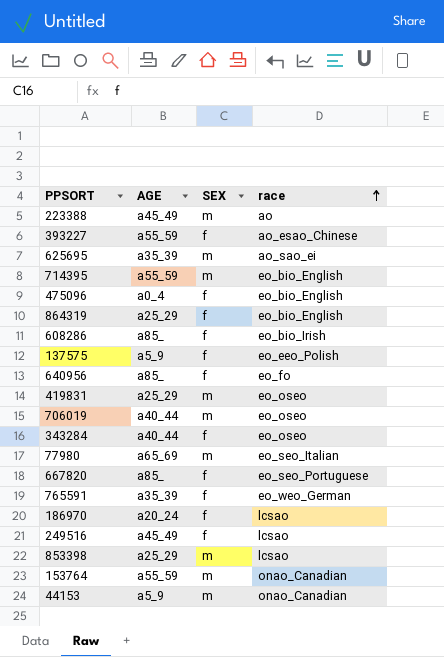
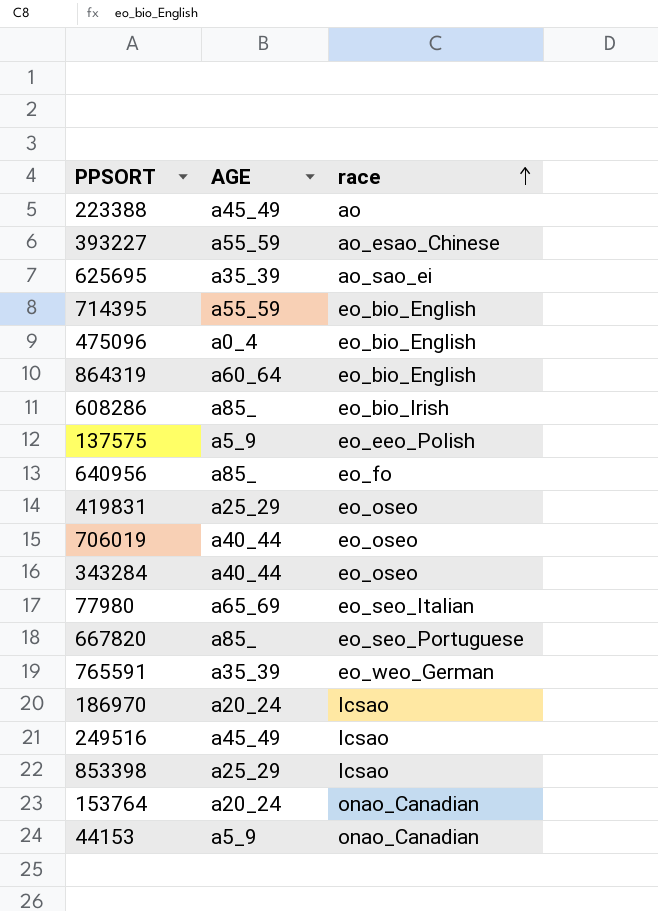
column SEX | position: 3 -> none
864319 | AGE: a25_29 -> a60_64
153764 | AGE: a55_59 -> a20_24

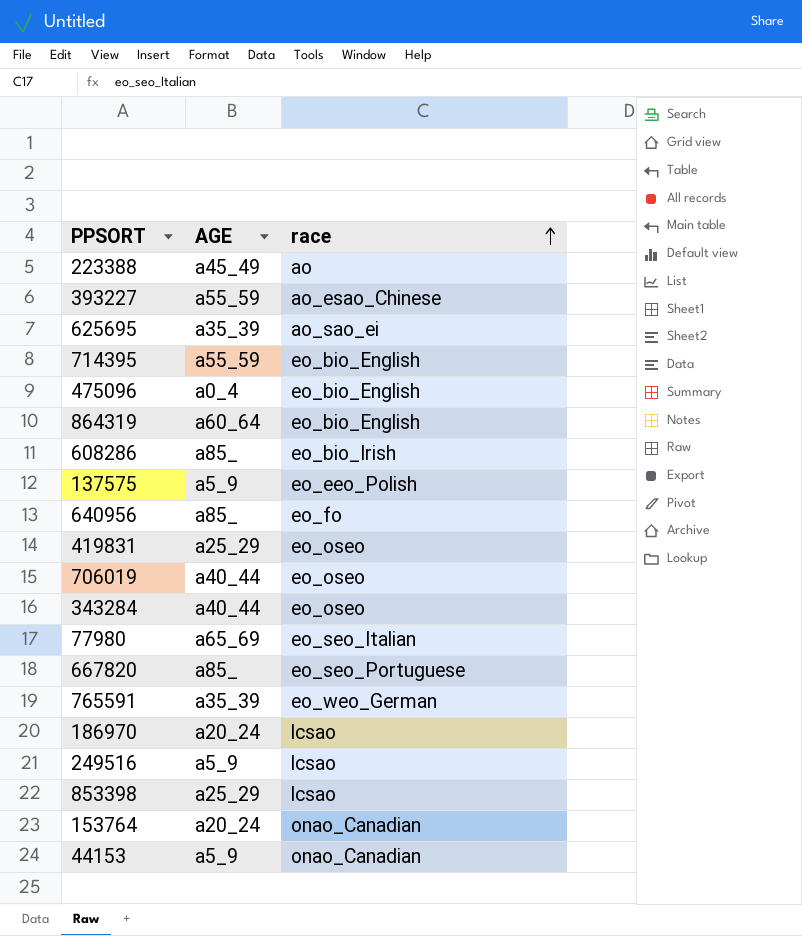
249516 | AGE: a45_49 -> a5_9

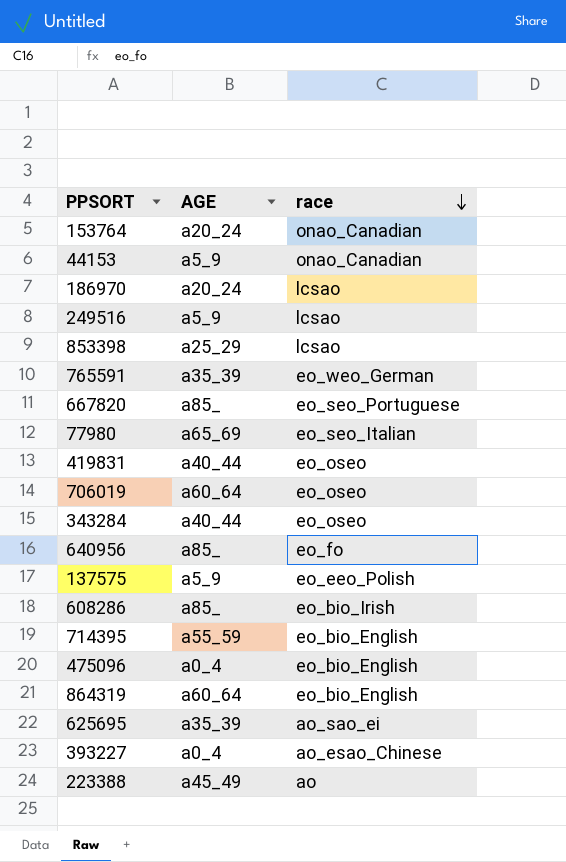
row order: race ascending -> race descending
419831 | AGE: a25_29 -> a40_44
706019 | AGE: a40_44 -> a60_64
393227 | AGE: a55_59 -> a0_4

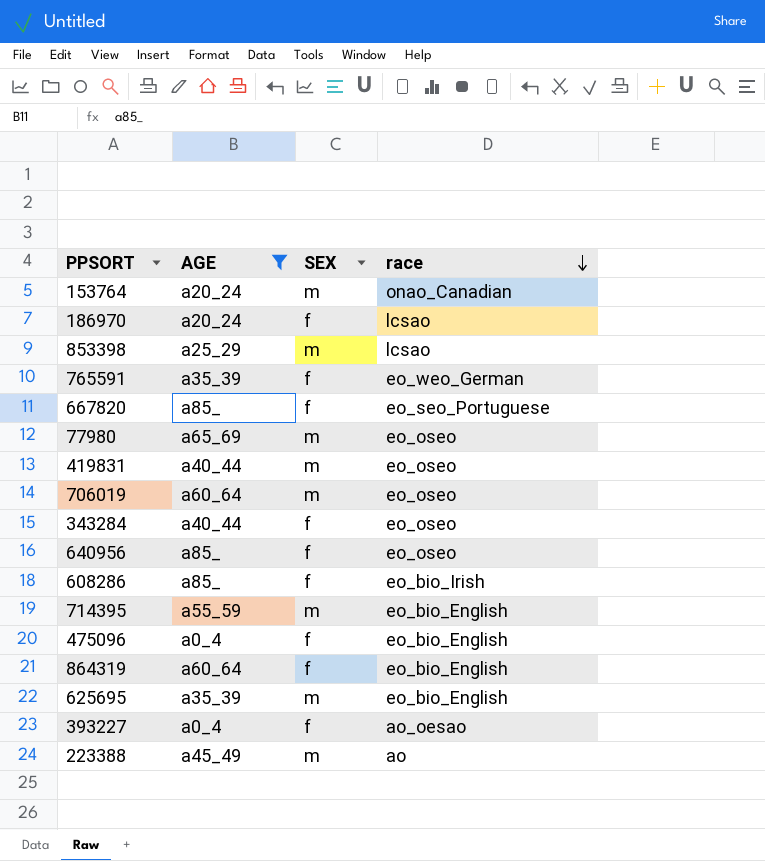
filter: none -> AGE != a5_9
column SEX | position: none -> 3
77980 | race: eo_seo_Italian -> eo_oseo
640956 | race: eo_fo -> eo_oseo
625695 | race: ao_sao_ei -> eo_bio_English
393227 | race: ao_esao_Chinese -> ao_oesao

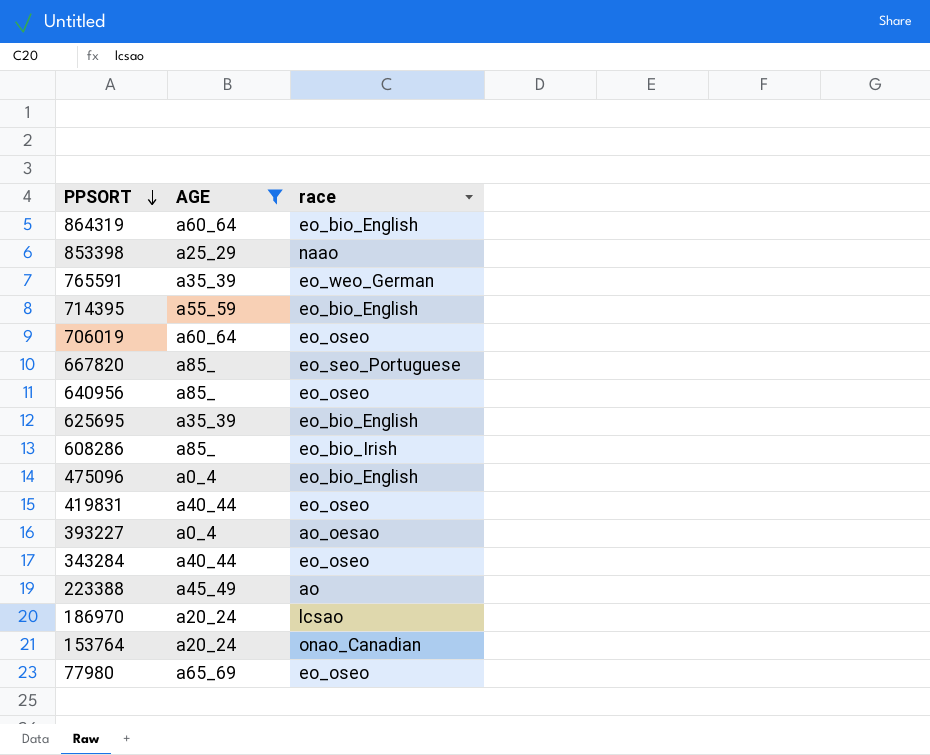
row order: race descending -> PPSORT descending
column SEX | position: 3 -> none
853398 | race: lcsao -> naao

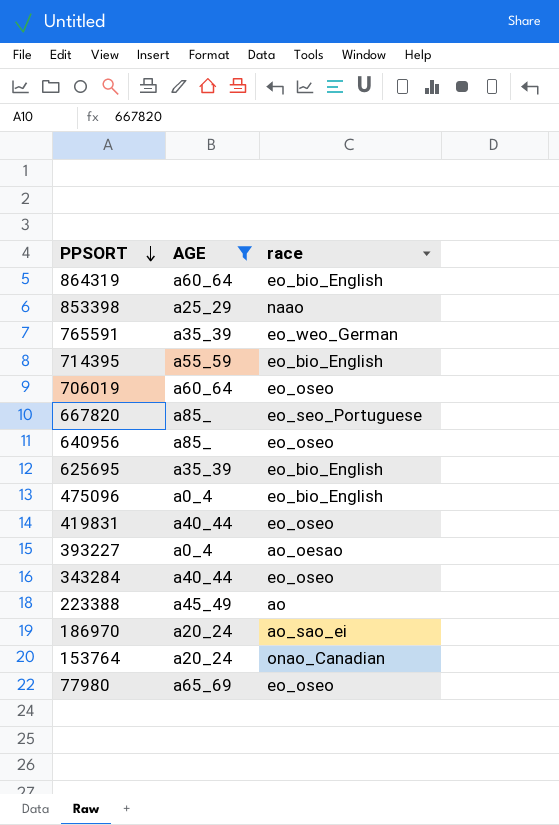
row 608286: a85_ | eo_bio_Irish -> none
186970 | race: lcsao -> ao_sao_ei

